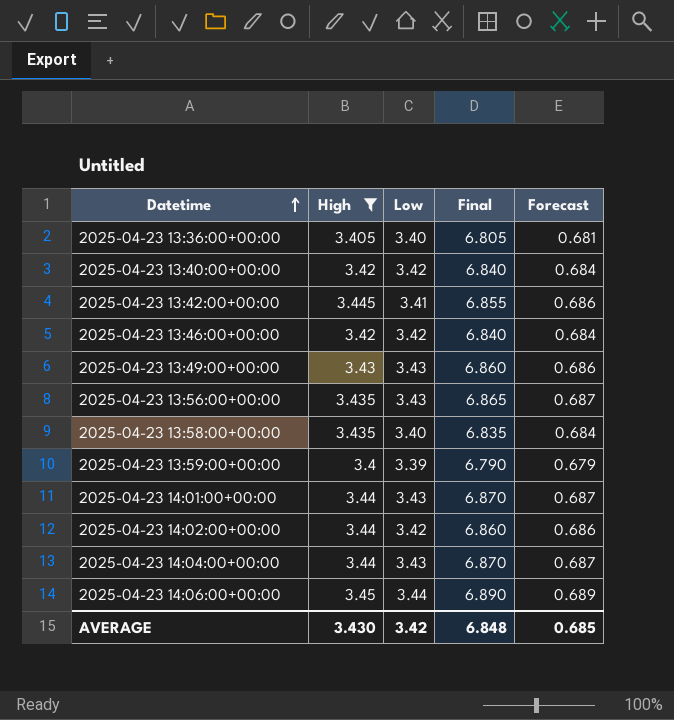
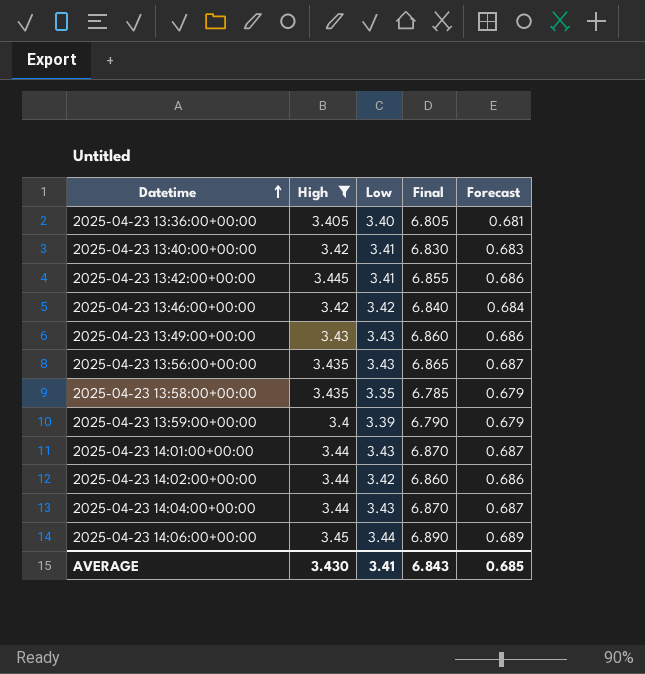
2025-04-23 13:40:00+00:00 | Low: 3.42 -> 3.41
2025-04-23 13:40:00+00:00 | Final: 6.840 -> 6.830
2025-04-23 13:40:00+00:00 | Forecast: 0.684 -> 0.683
2025-04-23 13:58:00+00:00 | Low: 3.40 -> 3.35
2025-04-23 13:58:00+00:00 | Final: 6.835 -> 6.785
2025-04-23 13:58:00+00:00 | Forecast: 0.684 -> 0.679
AVERAGE | Low: 3.42 -> 3.41
AVERAGE | Final: 6.848 -> 6.843

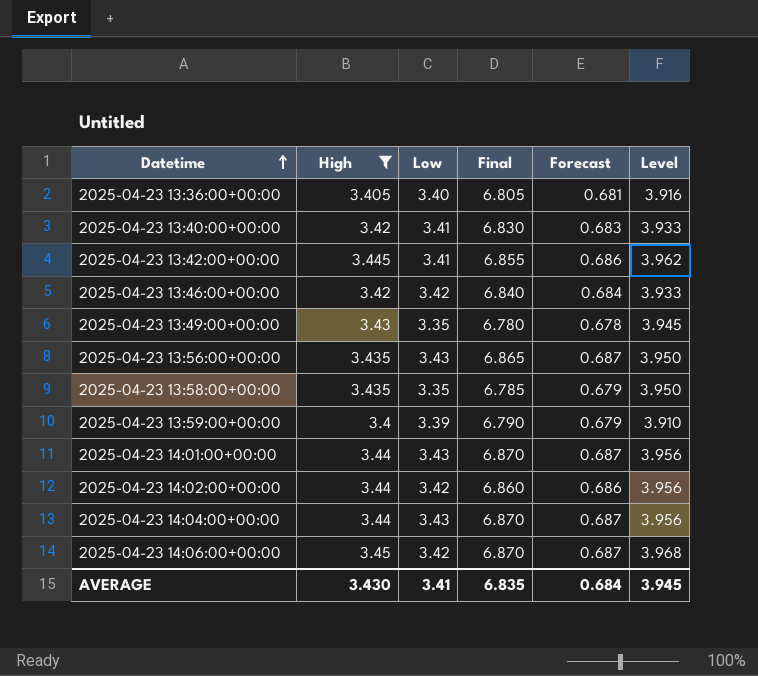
column Level | formula: none -> [High] * 1.15
2025-04-23 13:49:00+00:00 | Low: 3.43 -> 3.35
2025-04-23 13:49:00+00:00 | Final: 6.860 -> 6.780
2025-04-23 13:49:00+00:00 | Forecast: 0.686 -> 0.678
2025-04-23 14:06:00+00:00 | Low: 3.44 -> 3.42
2025-04-23 14:06:00+00:00 | Final: 6.890 -> 6.870
2025-04-23 14:06:00+00:00 | Forecast: 0.689 -> 0.687
AVERAGE | Final: 6.843 -> 6.835
AVERAGE | Forecast: 0.685 -> 0.684

